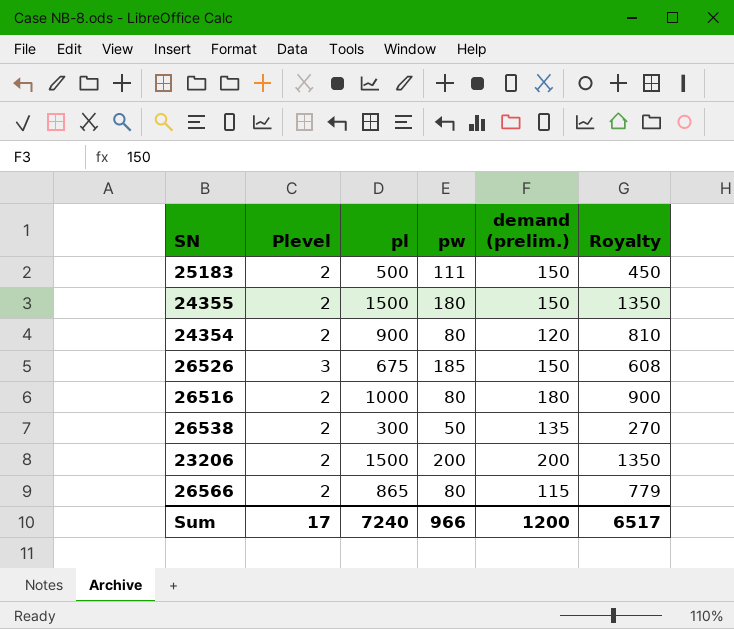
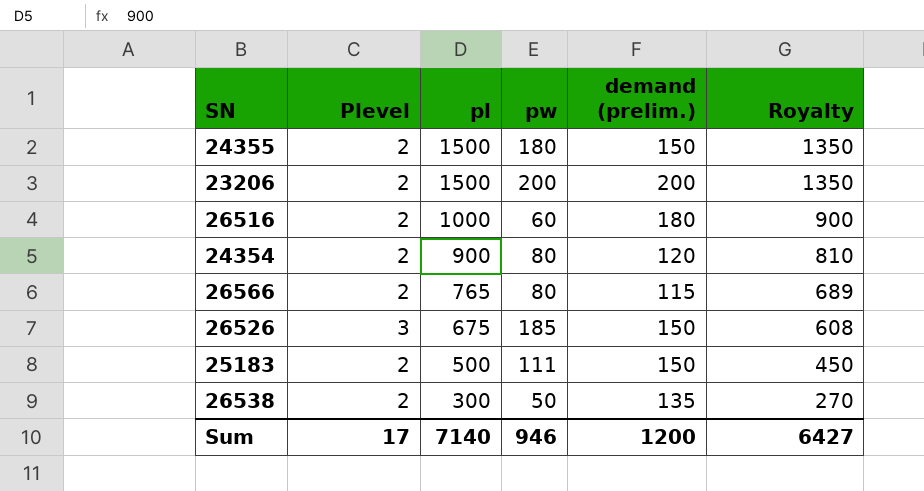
row order: none -> pl descending
26516 | pw: 80 -> 60
26566 | pl: 865 -> 765
26566 | Royalty: 779 -> 689
Sum | pl: 7240 -> 7140
Sum | pw: 966 -> 946
Sum | Royalty: 6517 -> 6427

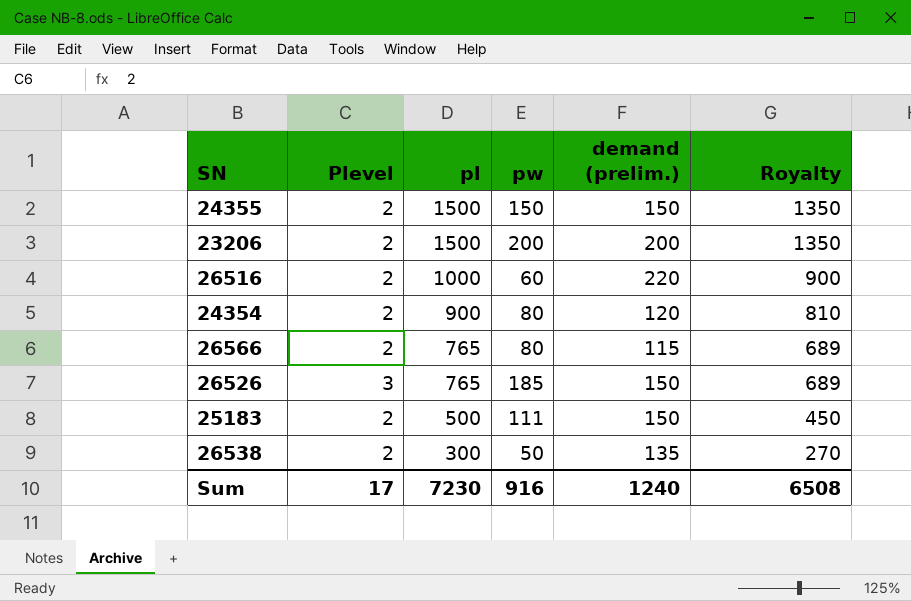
24355 | pw: 180 -> 150
26516 | demand (prelim.): 180 -> 220
26526 | pl: 675 -> 765
26526 | Royalty: 608 -> 689
Sum | pl: 7140 -> 7230
Sum | pw: 946 -> 916
Sum | demand (prelim.): 1200 -> 1240
Sum | Royalty: 6427 -> 6508

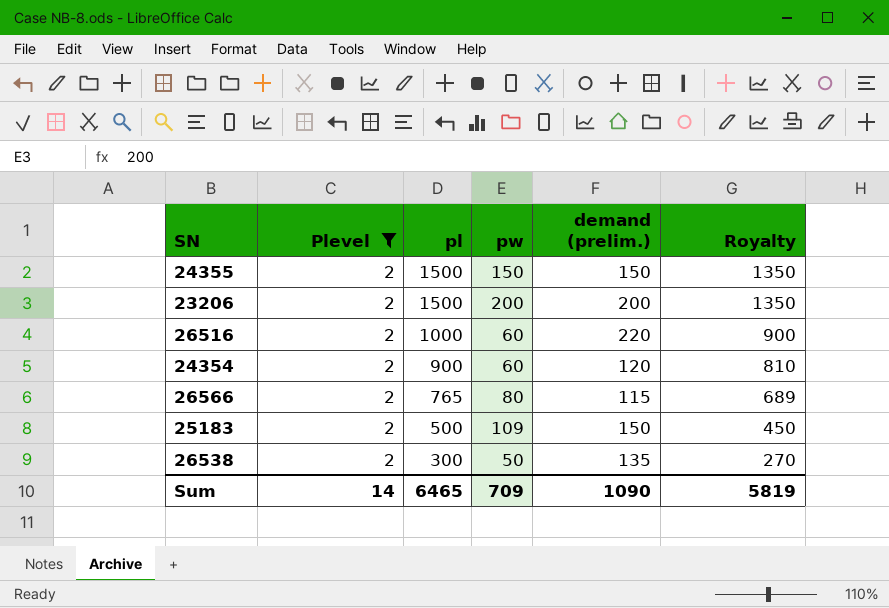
filter: none -> Plevel = 2
24354 | pw: 80 -> 60
25183 | pw: 111 -> 109
Sum | Plevel: 17 -> 14
Sum | pl: 7230 -> 6465
Sum | pw: 916 -> 709
Sum | demand (prelim.): 1240 -> 1090
Sum | Royalty: 6508 -> 5819

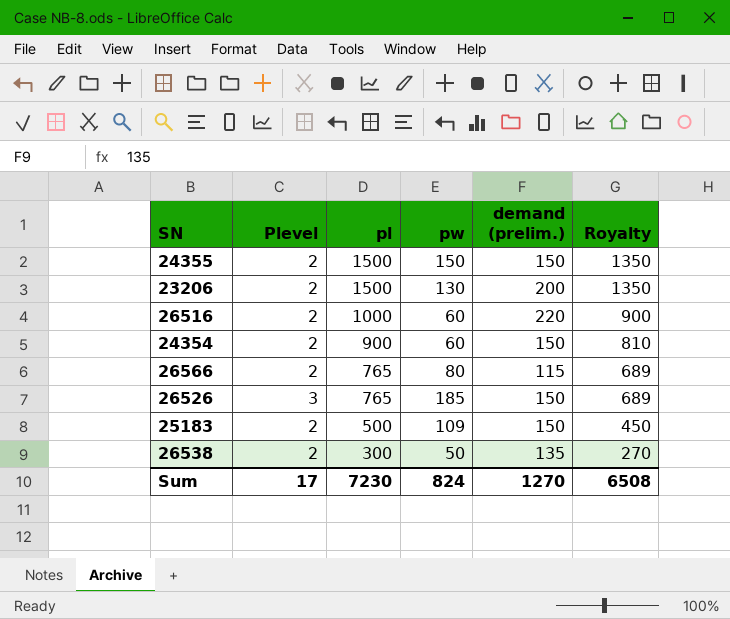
filter: Plevel = 2 -> none
23206 | pw: 200 -> 130
24354 | demand (prelim.): 120 -> 150
Sum | Plevel: 14 -> 17
Sum | pl: 6465 -> 7230
Sum | pw: 709 -> 824
Sum | demand (prelim.): 1090 -> 1270
Sum | Royalty: 5819 -> 6508

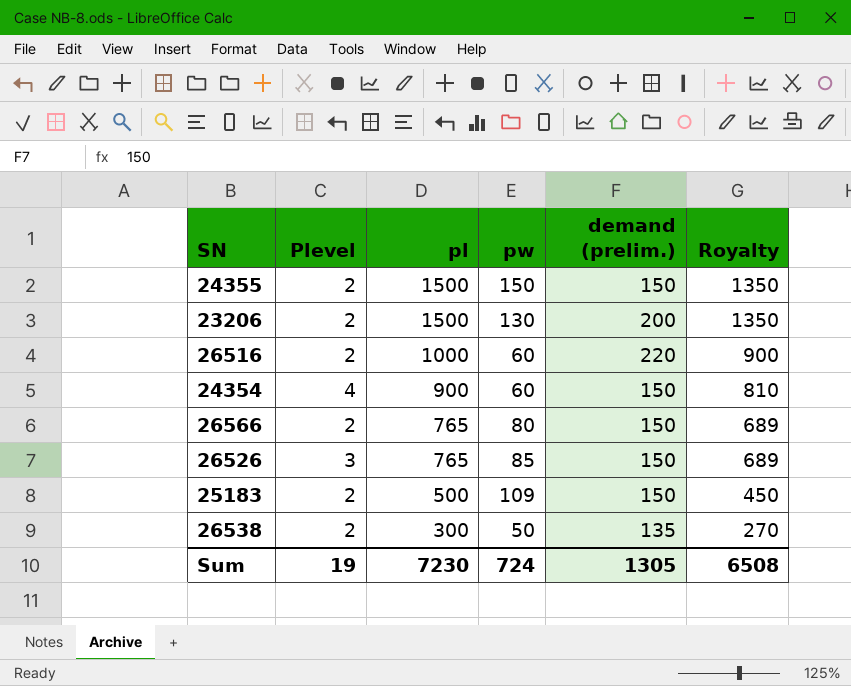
24354 | Plevel: 2 -> 4
26566 | demand (prelim.): 115 -> 150
26526 | pw: 185 -> 85
Sum | Plevel: 17 -> 19
Sum | pw: 824 -> 724
Sum | demand (prelim.): 1270 -> 1305

